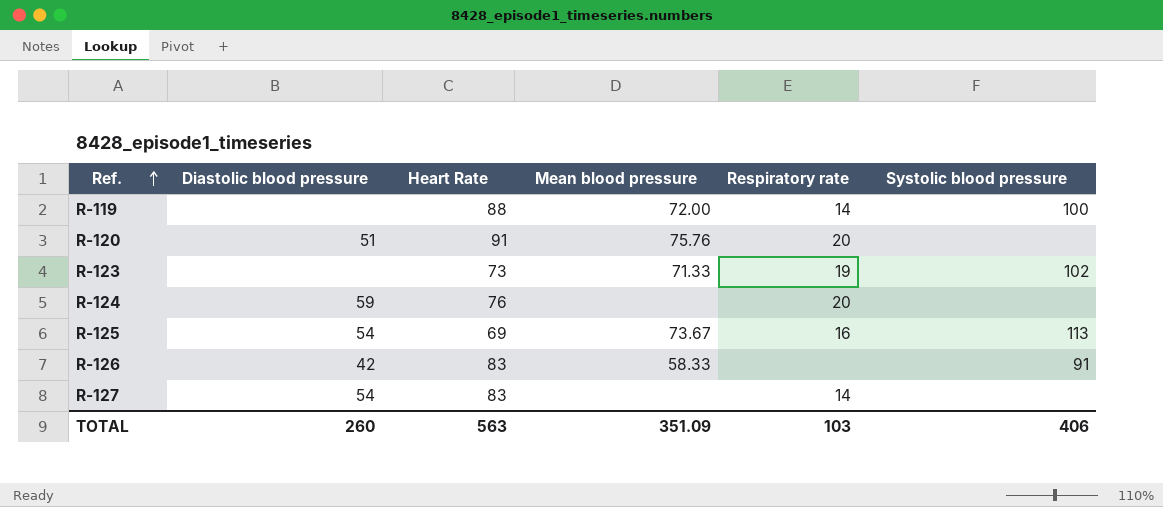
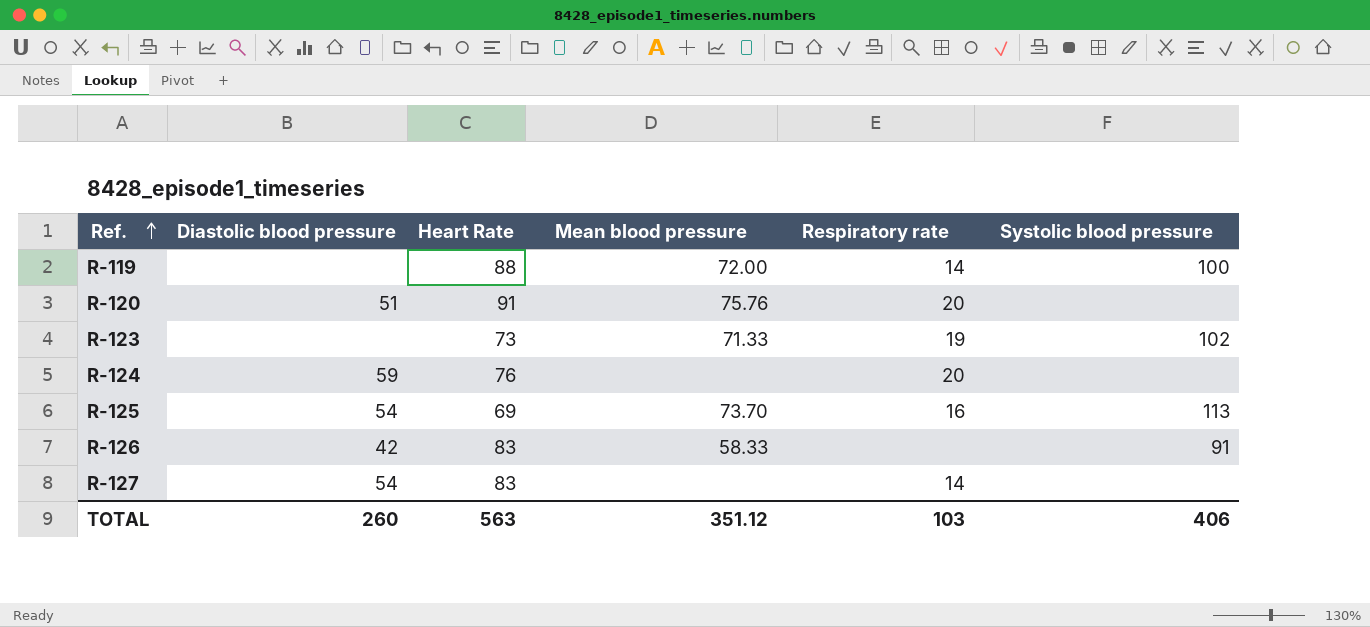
R-125 | Mean blood pressure: 73.67 -> 73.70
TOTAL | Mean blood pressure: 351.09 -> 351.12

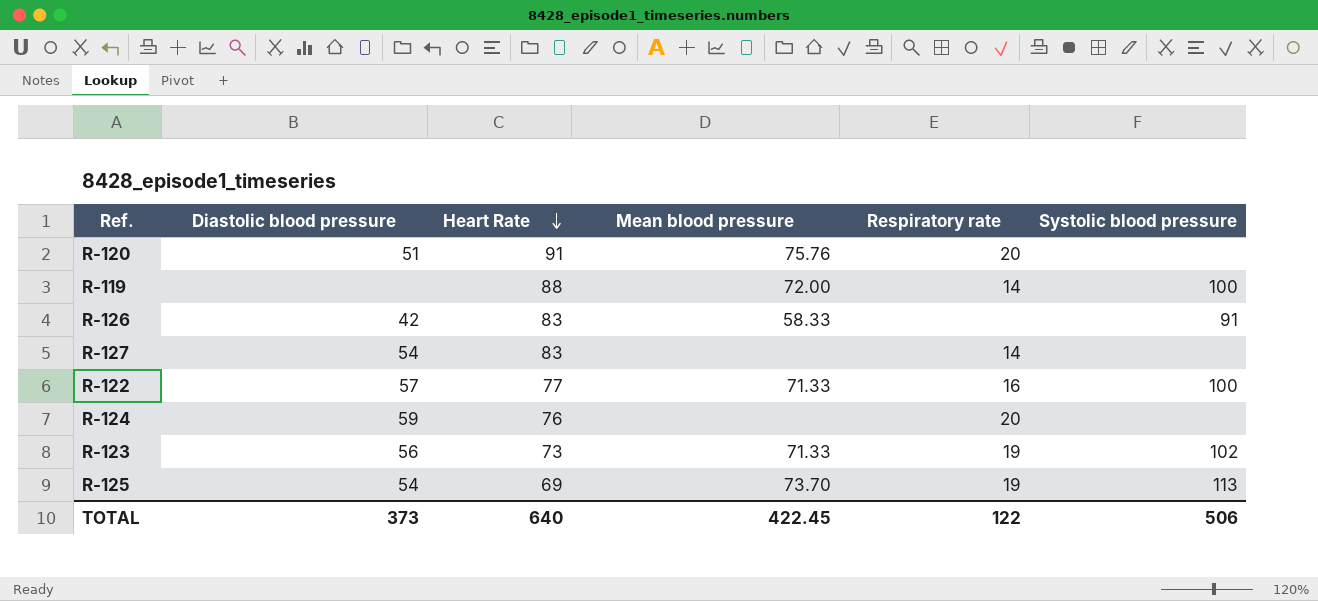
row order: Ref. ascending -> Heart Rate descending
row R-122: none -> 57 | 77 | 71.33 | 16 | 100
R-123 | Diastolic blood pressure: none -> 56
R-125 | Respiratory rate: 16 -> 19
TOTAL | Diastolic blood pressure: 260 -> 373
TOTAL | Heart Rate: 563 -> 640
TOTAL | Mean blood pressure: 351.12 -> 422.45
TOTAL | Respiratory rate: 103 -> 122
TOTAL | Systolic blood pressure: 406 -> 506

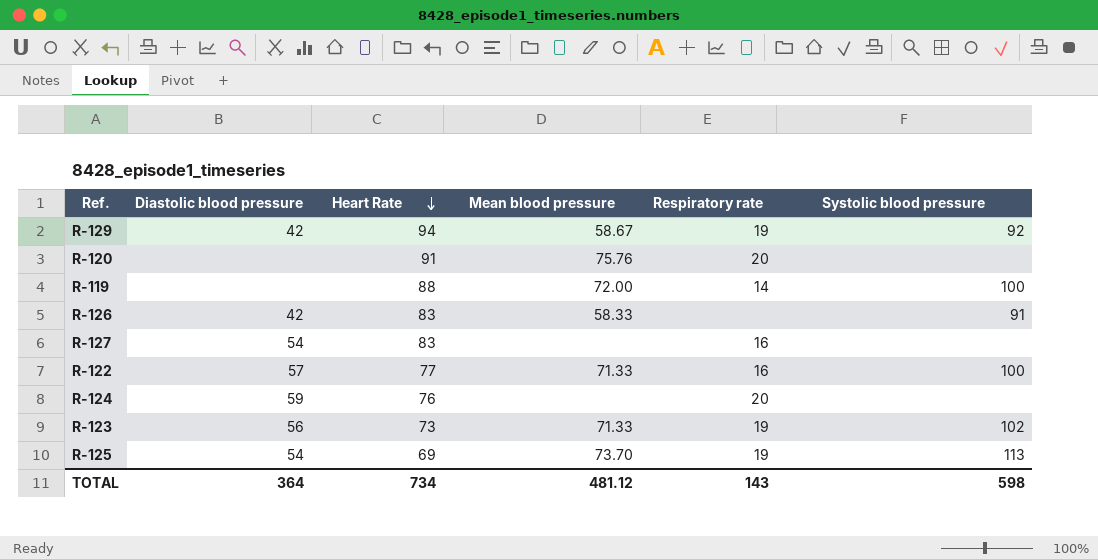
row R-129: none -> 42 | 94 | 58.67 | 19 | 92
R-120 | Diastolic blood pressure: 51 -> none
R-127 | Respiratory rate: 14 -> 16
TOTAL | Diastolic blood pressure: 373 -> 364
TOTAL | Heart Rate: 640 -> 734
TOTAL | Mean blood pressure: 422.45 -> 481.12
TOTAL | Respiratory rate: 122 -> 143
TOTAL | Systolic blood pressure: 506 -> 598

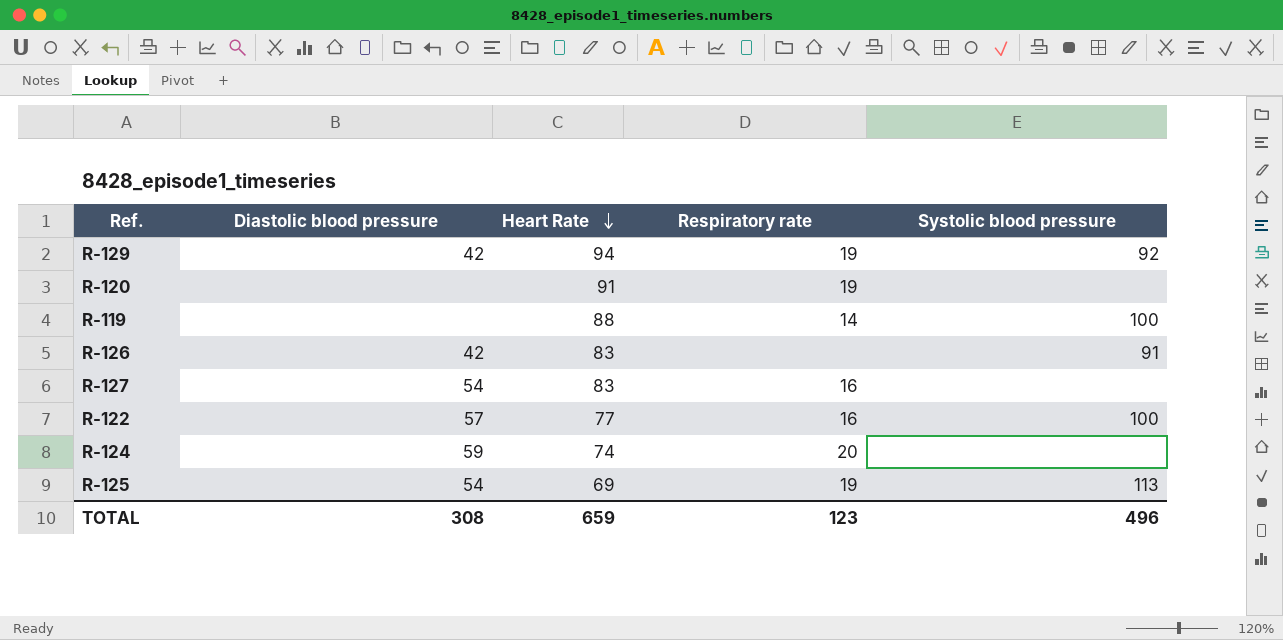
column Mean blood pressure | position: 4 -> none
row R-123: 56 | 73 | 71.33 | 19 | 102 -> none
R-120 | Respiratory rate: 20 -> 19
R-124 | Heart Rate: 76 -> 74
TOTAL | Diastolic blood pressure: 364 -> 308
TOTAL | Heart Rate: 734 -> 659
TOTAL | Respiratory rate: 143 -> 123
TOTAL | Systolic blood pressure: 598 -> 496

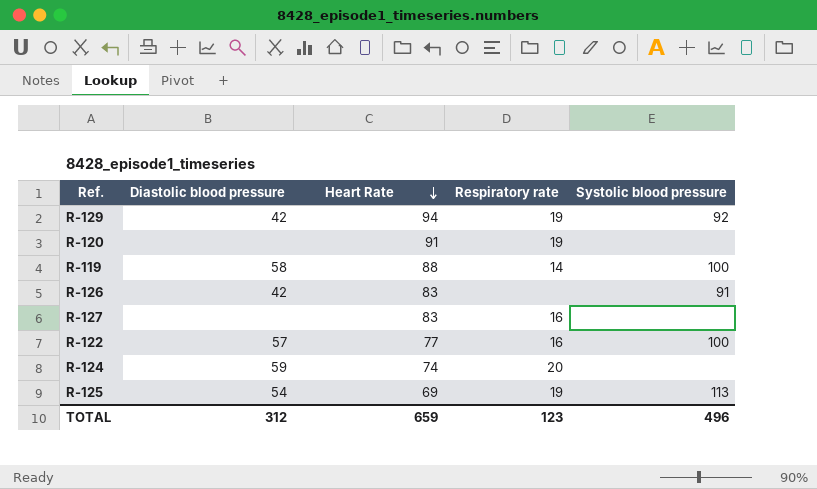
R-119 | Diastolic blood pressure: none -> 58
R-127 | Diastolic blood pressure: 54 -> none
TOTAL | Diastolic blood pressure: 308 -> 312

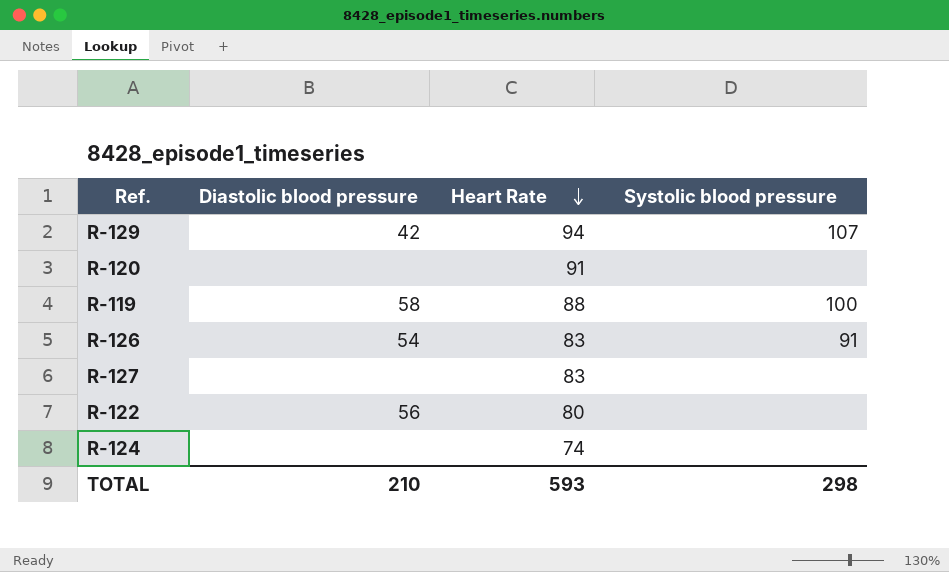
column Respiratory rate | position: 4 -> none
row R-125: 54 | 69 | 19 | 113 -> none
R-129 | Systolic blood pressure: 92 -> 107
R-126 | Diastolic blood pressure: 42 -> 54
R-122 | Diastolic blood pressure: 57 -> 56
R-122 | Heart Rate: 77 -> 80
R-122 | Systolic blood pressure: 100 -> none
R-124 | Diastolic blood pressure: 59 -> none
TOTAL | Diastolic blood pressure: 312 -> 210
TOTAL | Heart Rate: 659 -> 593
TOTAL | Systolic blood pressure: 496 -> 298

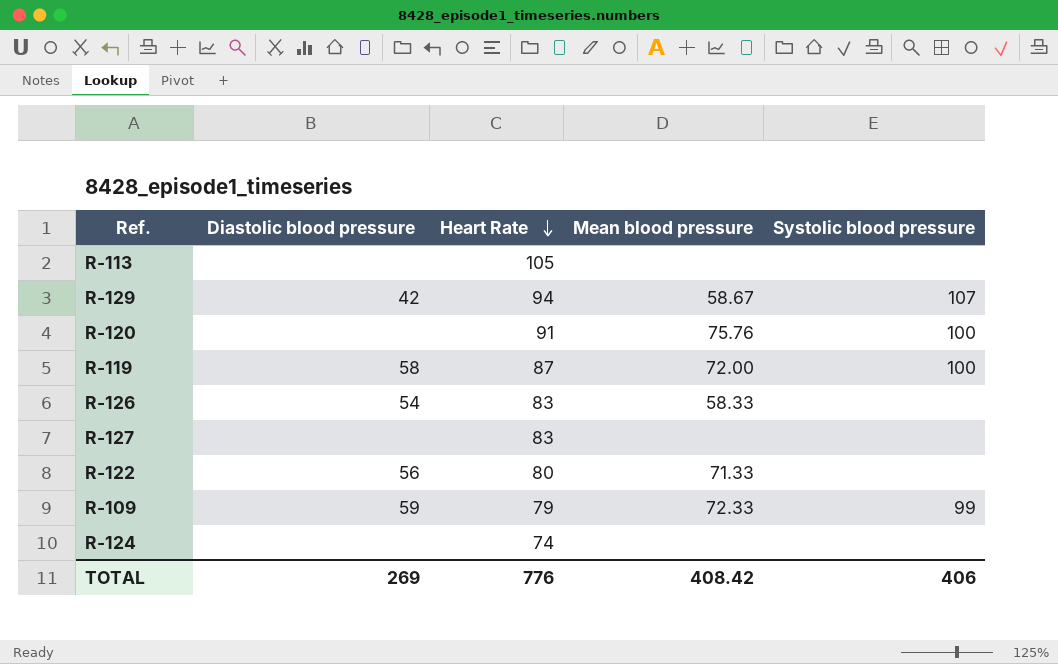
column Mean blood pressure | position: none -> 4
row R-113: none -> none | 105 | none | none
R-120 | Systolic blood pressure: none -> 100
R-119 | Heart Rate: 88 -> 87
R-126 | Systolic blood pressure: 91 -> none
row R-109: none -> 59 | 79 | 72.33 | 99
TOTAL | Diastolic blood pressure: 210 -> 269
TOTAL | Heart Rate: 593 -> 776
TOTAL | Systolic blood pressure: 298 -> 406

